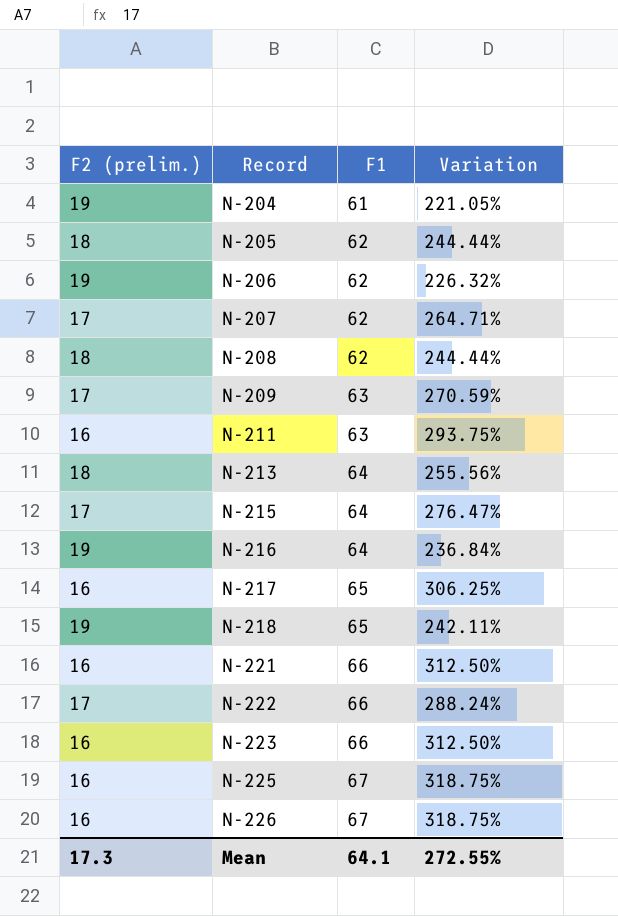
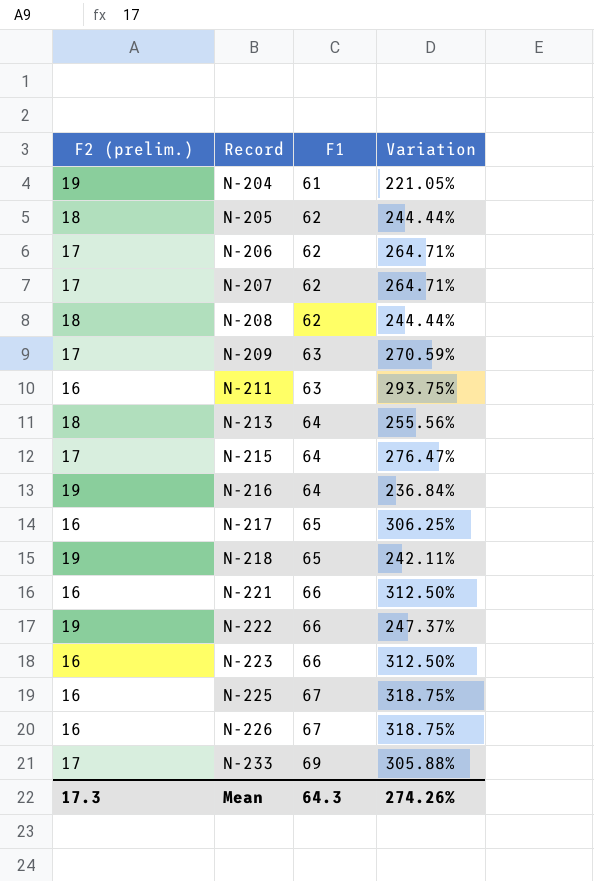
N-206 | F2 (prelim.): 19 -> 17
N-206 | Variation: 226.32% -> 264.71%
N-222 | F2 (prelim.): 17 -> 19
N-222 | Variation: 288.24% -> 247.37%
row N-233: none -> 17 | 69 | 305.88%
Mean | F1: 64.1 -> 64.3
Mean | Variation: 272.55% -> 274.26%

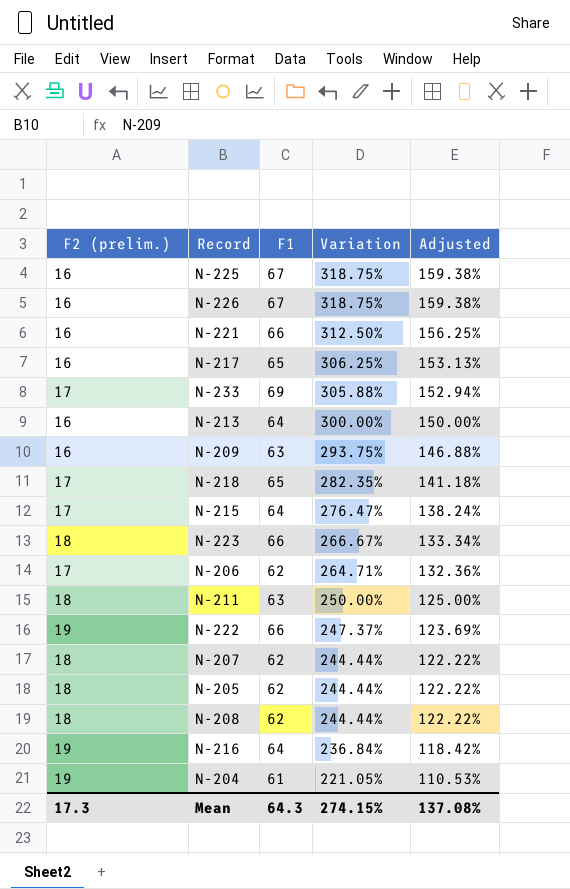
row order: Record ascending -> Variation descending
column Adjusted | formula: none -> [Variation] * 0.5
N-213 | F2 (prelim.): 18 -> 16
N-213 | Variation: 255.56% -> 300.00%
N-209 | F2 (prelim.): 17 -> 16
N-209 | Variation: 270.59% -> 293.75%
N-218 | F2 (prelim.): 19 -> 17
N-218 | Variation: 242.11% -> 282.35%
N-223 | F2 (prelim.): 16 -> 18
N-223 | Variation: 312.50% -> 266.67%
N-211 | F2 (prelim.): 16 -> 18
N-211 | Variation: 293.75% -> 250.00%
N-207 | F2 (prelim.): 17 -> 18
N-207 | Variation: 264.71% -> 244.44%
Mean | Variation: 274.26% -> 274.15%

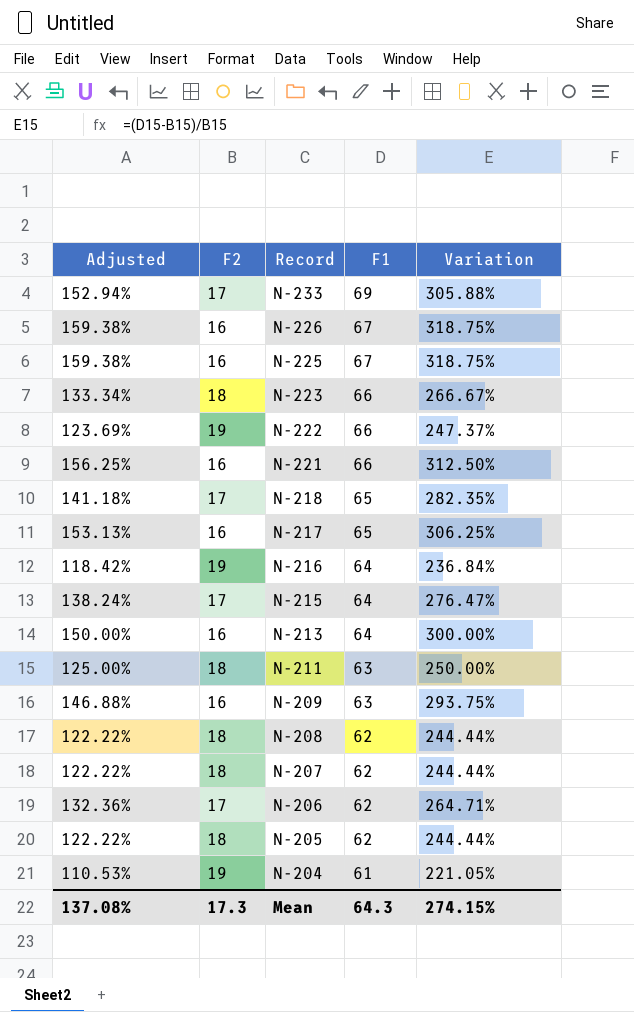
row order: Variation descending -> Record descending
column Adjusted | position: 5 -> 1
column name: F2 (prelim.) -> F2

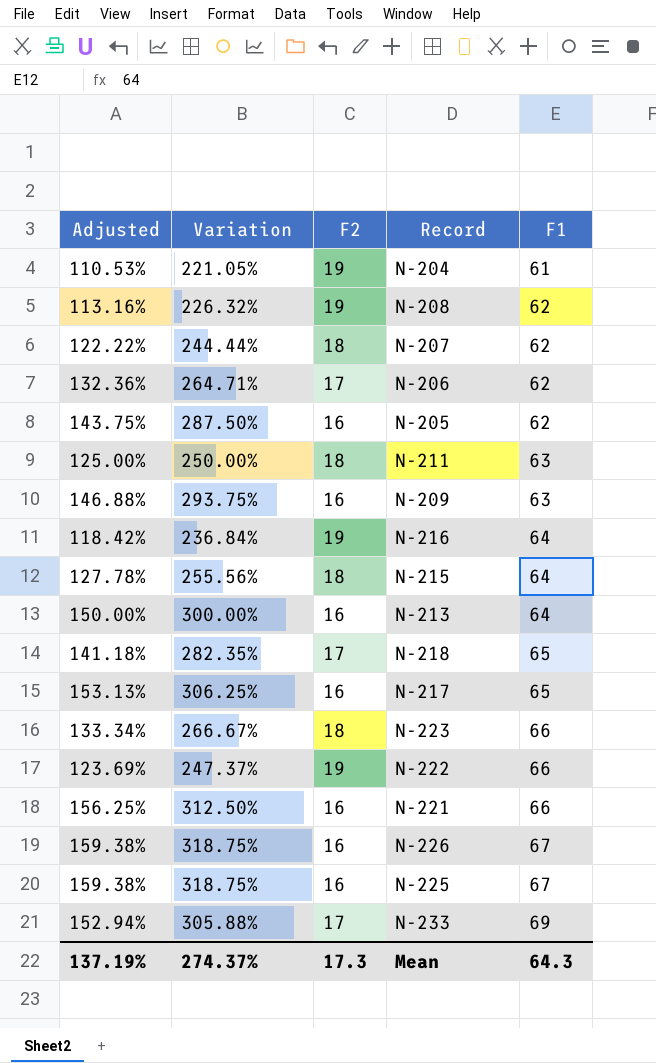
row order: Record descending -> F1 ascending
column Variation | position: 5 -> 2
N-208 | Adjusted: 122.22% -> 113.16%
N-208 | Variation: 244.44% -> 226.32%
N-208 | F2: 18 -> 19
N-205 | Adjusted: 122.22% -> 143.75%
N-205 | Variation: 244.44% -> 287.50%
N-205 | F2: 18 -> 16
N-215 | Adjusted: 138.24% -> 127.78%
N-215 | Variation: 276.47% -> 255.56%
N-215 | F2: 17 -> 18
Mean | Adjusted: 137.08% -> 137.19%
Mean | Variation: 274.15% -> 274.37%

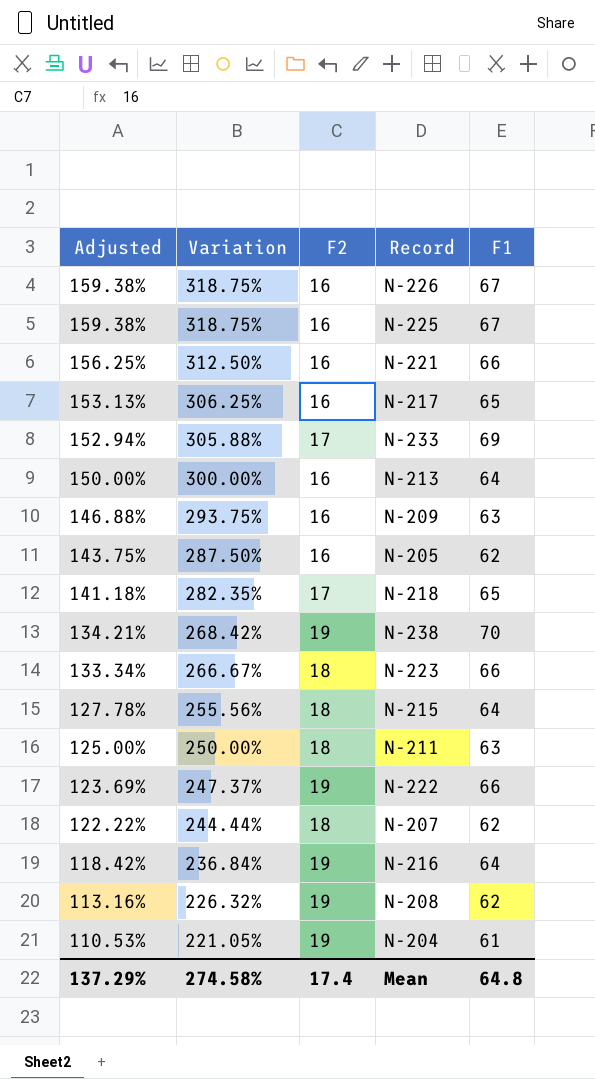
row order: F1 ascending -> Adjusted descending
row N-206: 132.36% | 264.71% | 17 | 62 -> none
row N-238: none -> 134.21% | 268.42% | 19 | 70
Mean | Adjusted: 137.19% -> 137.29%
Mean | Variation: 274.37% -> 274.58%
Mean | F2: 17.3 -> 17.4
Mean | F1: 64.3 -> 64.8

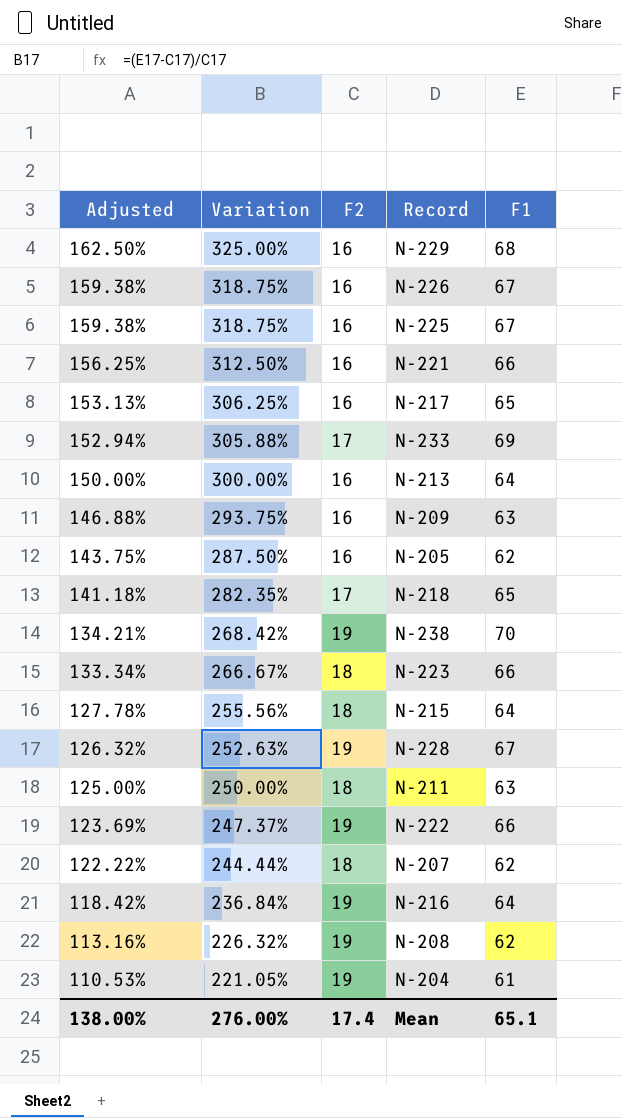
row N-229: none -> 162.50% | 325.00% | 16 | 68
row N-228: none -> 126.32% | 252.63% | 19 | 67
Mean | Adjusted: 137.29% -> 138.00%
Mean | Variation: 274.58% -> 276.00%
Mean | F1: 64.8 -> 65.1

